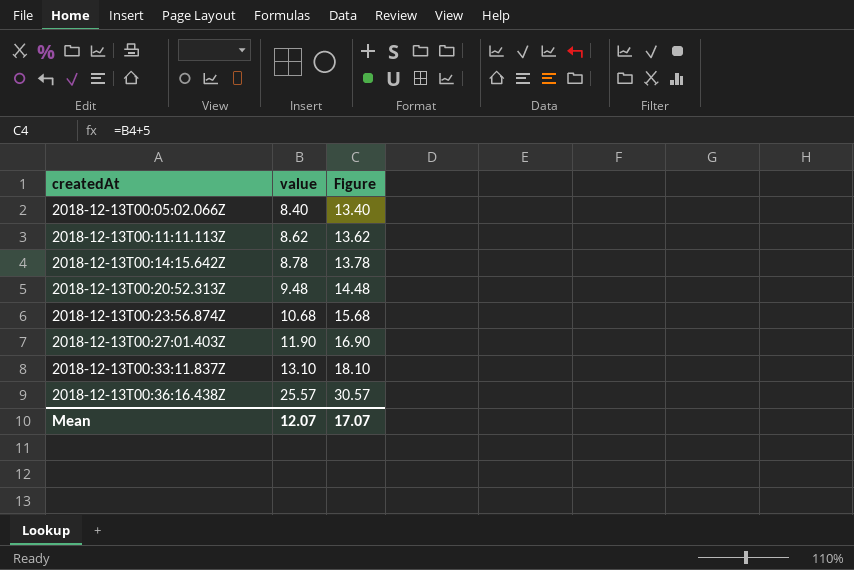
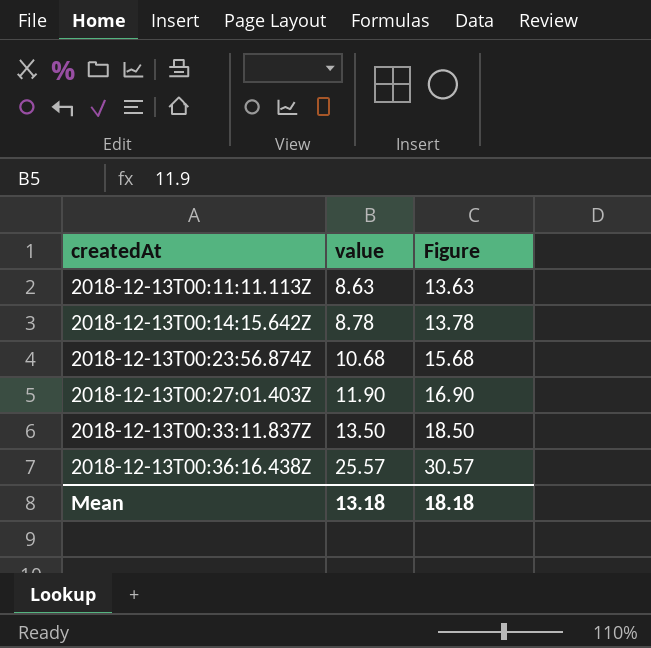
row 2018-12-13T00:05:02.066Z: 8.40 | 13.40 -> none
row 2018-12-13T00:20:52.313Z: 9.48 | 14.48 -> none
2018-12-13T00:11:11.113Z | value: 8.62 -> 8.63
2018-12-13T00:11:11.113Z | Figure: 13.62 -> 13.63
2018-12-13T00:33:11.837Z | value: 13.10 -> 13.50
2018-12-13T00:33:11.837Z | Figure: 18.10 -> 18.50
Mean | value: 12.07 -> 13.18
Mean | Figure: 17.07 -> 18.18

